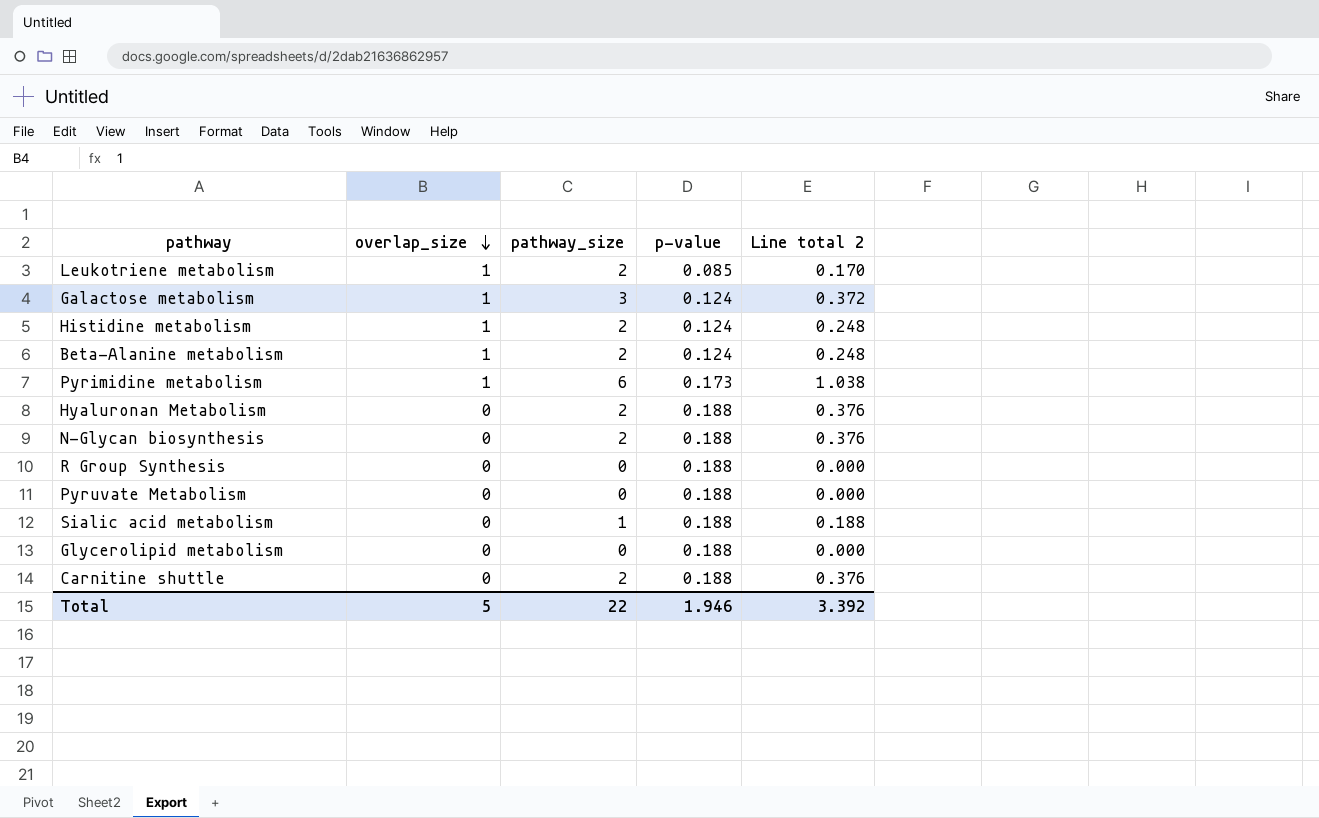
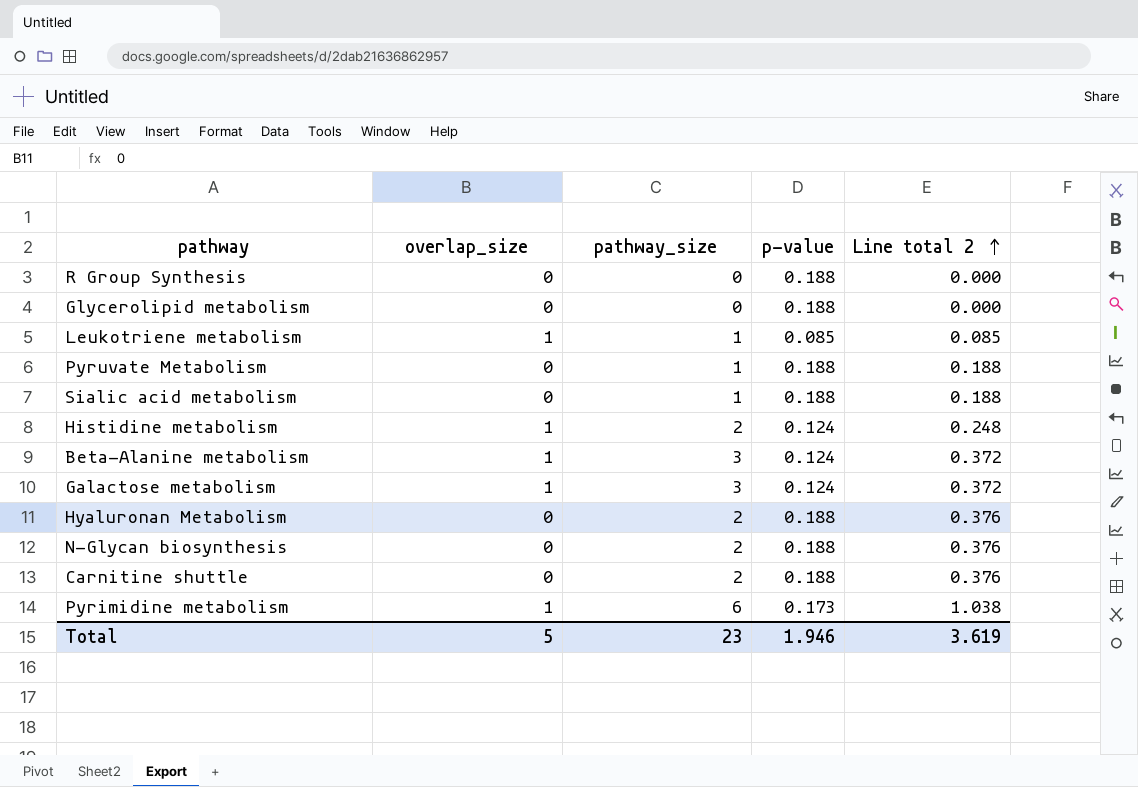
row order: overlap_size descending -> Line total 2 ascending
Leukotriene metabolism | pathway_size: 2 -> 1
Leukotriene metabolism | Line total 2: 0.170 -> 0.085
Pyruvate Metabolism | pathway_size: 0 -> 1
Pyruvate Metabolism | Line total 2: 0.000 -> 0.188
Beta-Alanine metabolism | pathway_size: 2 -> 3
Beta-Alanine metabolism | Line total 2: 0.248 -> 0.372
Total | pathway_size: 22 -> 23
Total | Line total 2: 3.392 -> 3.619

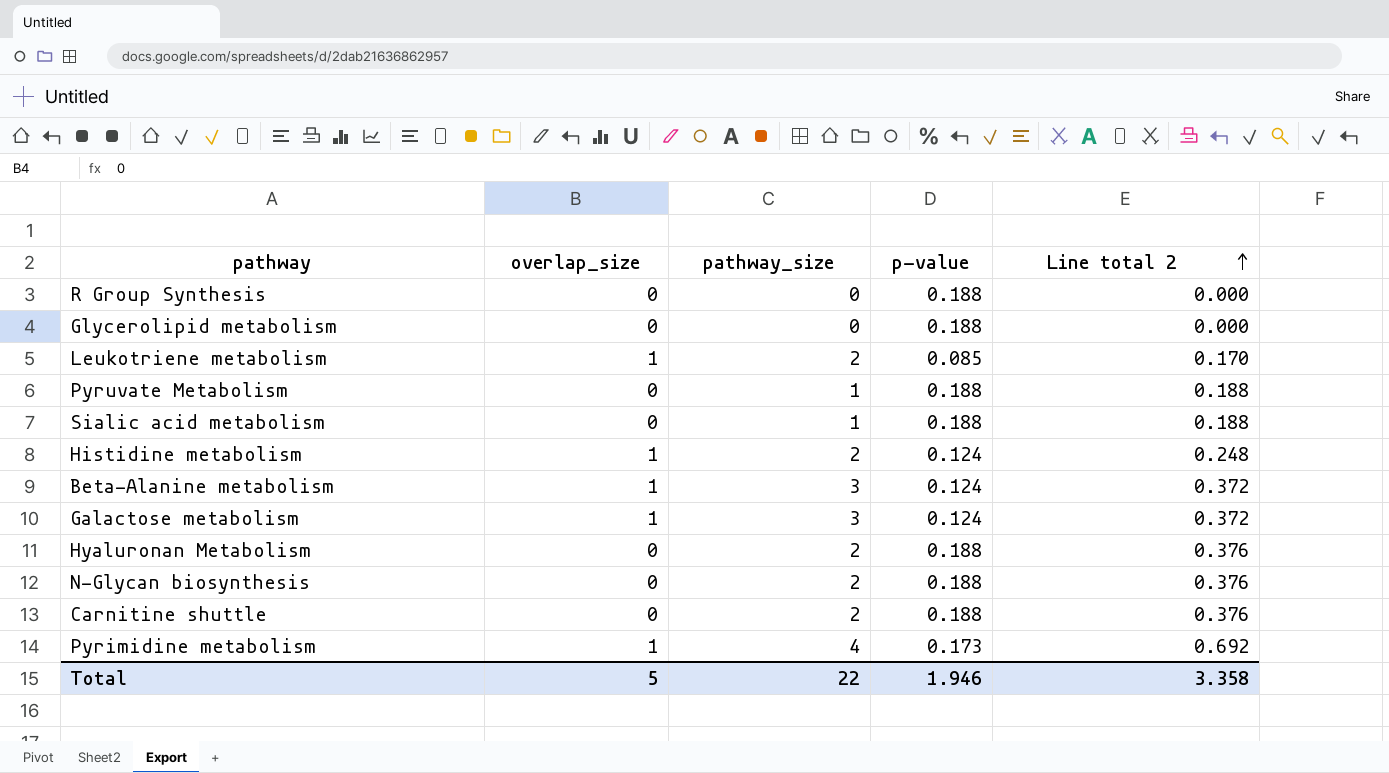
Leukotriene metabolism | pathway_size: 1 -> 2
Leukotriene metabolism | Line total 2: 0.085 -> 0.170
Pyrimidine metabolism | pathway_size: 6 -> 4
Pyrimidine metabolism | Line total 2: 1.038 -> 0.692
Total | pathway_size: 23 -> 22
Total | Line total 2: 3.619 -> 3.358

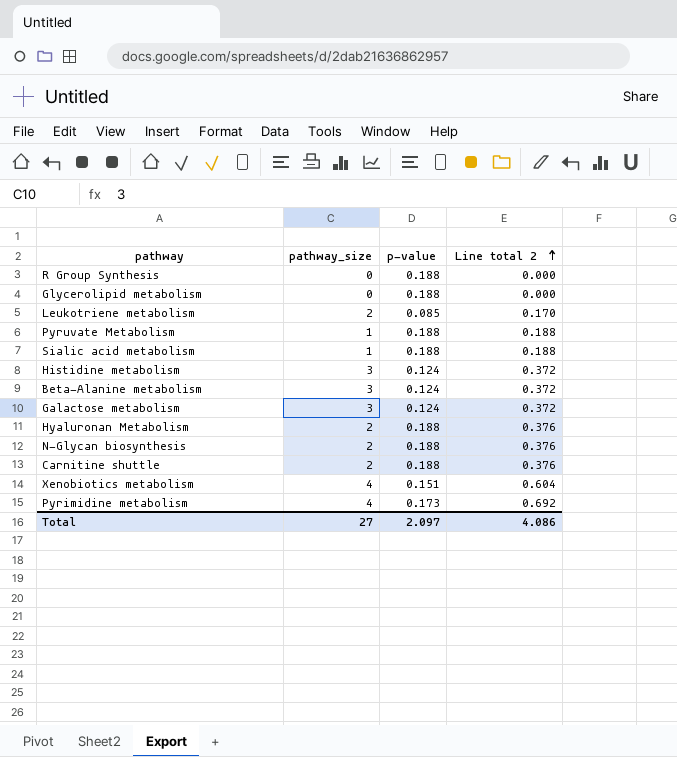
column overlap_size | position: 2 -> none
Histidine metabolism | pathway_size: 2 -> 3
Histidine metabolism | Line total 2: 0.248 -> 0.372
row Xenobiotics metabolism: none -> 4 | 0.151 | 0.604
Total | pathway_size: 22 -> 27
Total | p-value: 1.946 -> 2.097
Total | Line total 2: 3.358 -> 4.086

